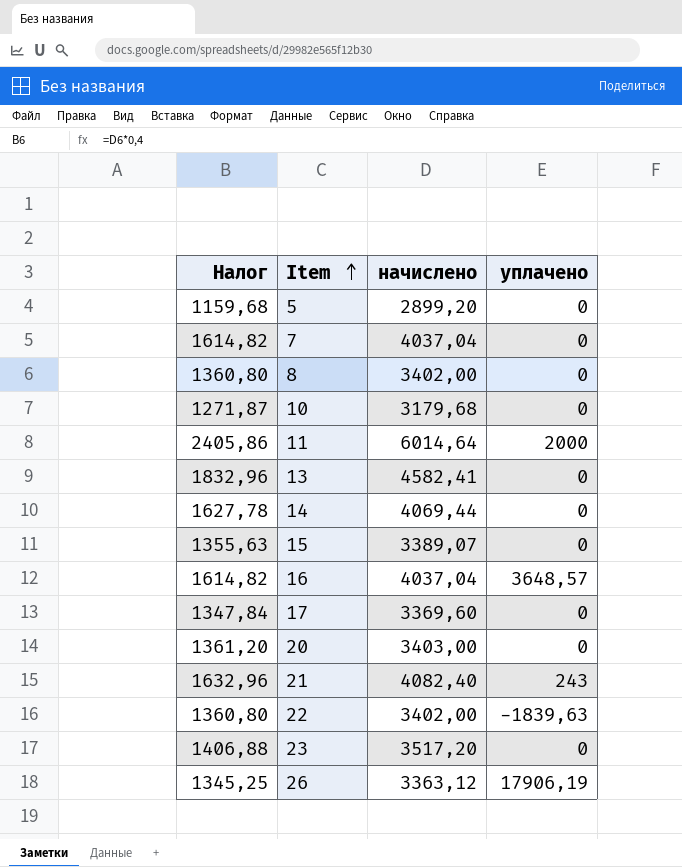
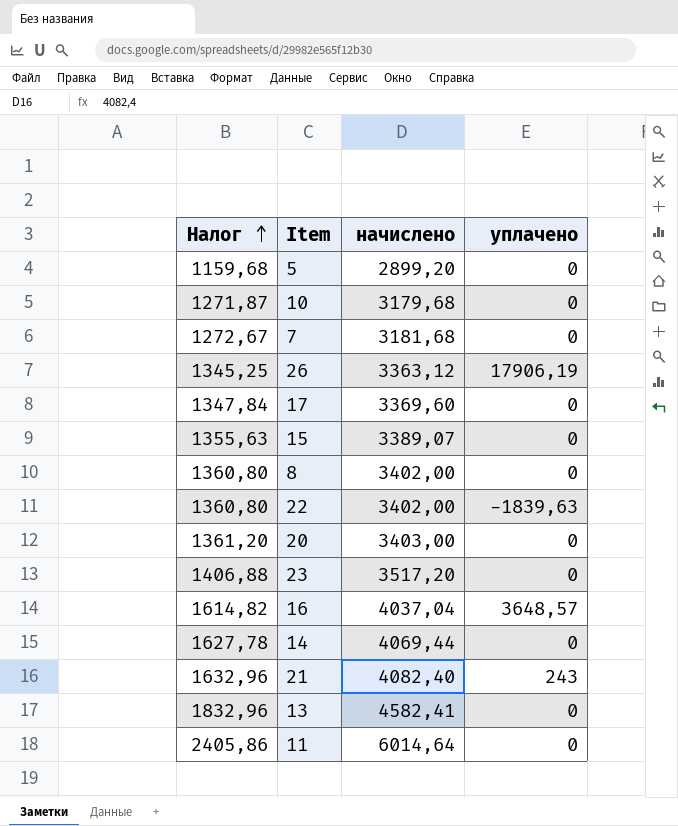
row order: Item ascending -> Налог ascending
7 | Налог: 1614,82 -> 1272,67
7 | начислено: 4037,04 -> 3181,68
11 | уплачено: 2000 -> 0

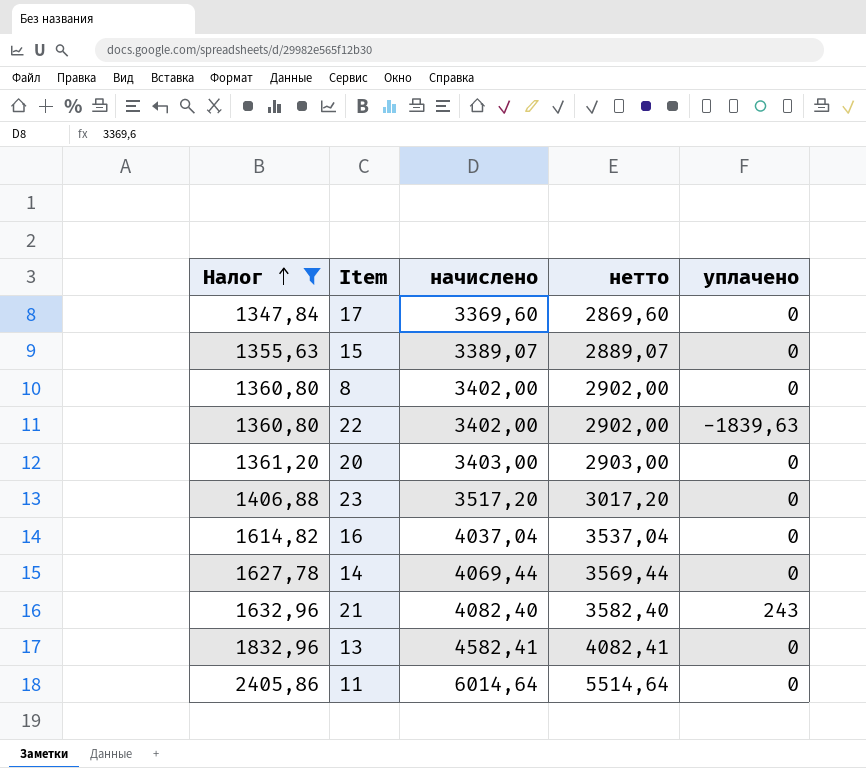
filter: none -> Налог >= 1347,84
column нетто | formula: none -> [начислено] - 500
16 | уплачено: 3648,57 -> 0

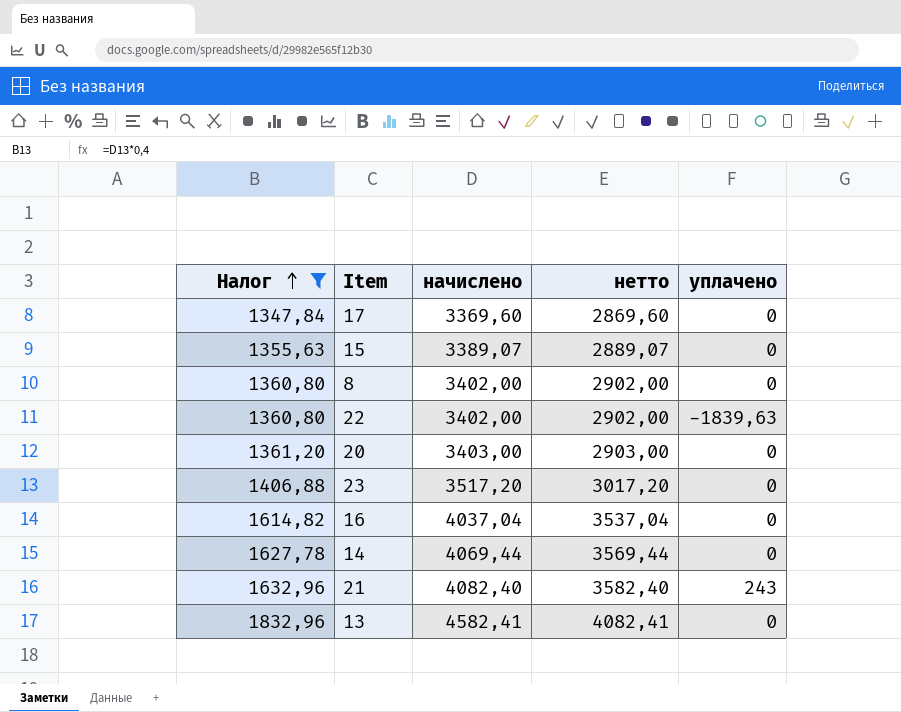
row 11: 2405,86 | 6014,64 | 5514,64 | 0 -> none

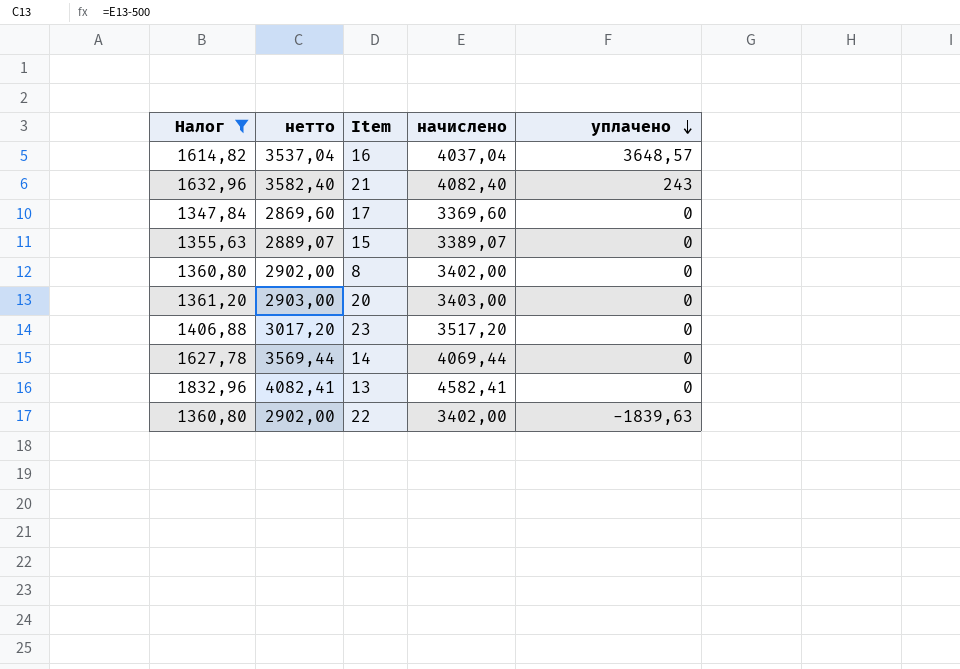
row order: Налог ascending -> уплачено descending
column нетто | position: 4 -> 2
16 | уплачено: 0 -> 3648,57

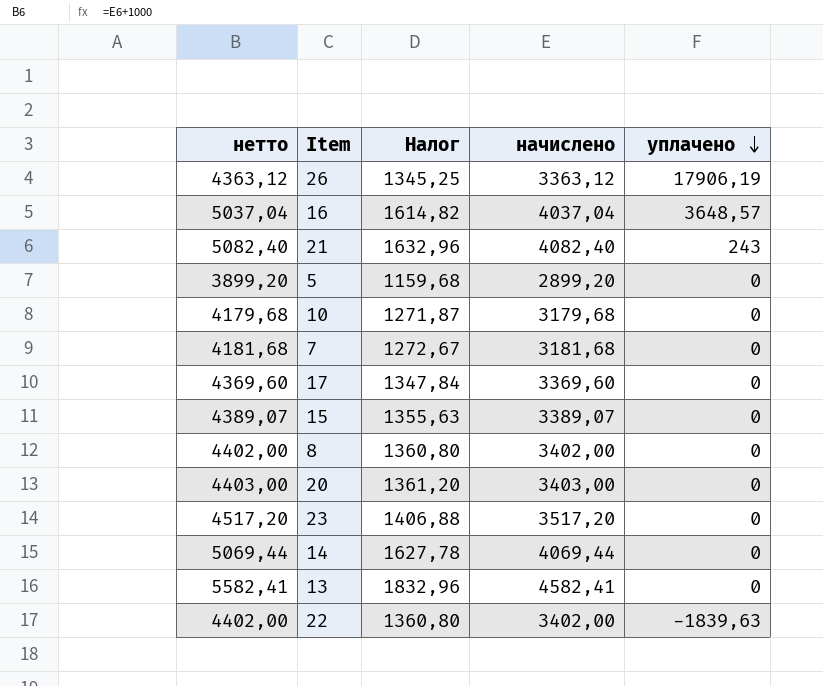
filter: Налог >= 1347,84 -> none
column нетто | formula: [начислено] - 500 -> [начислено] + 1000
column Налог | position: 1 -> 3

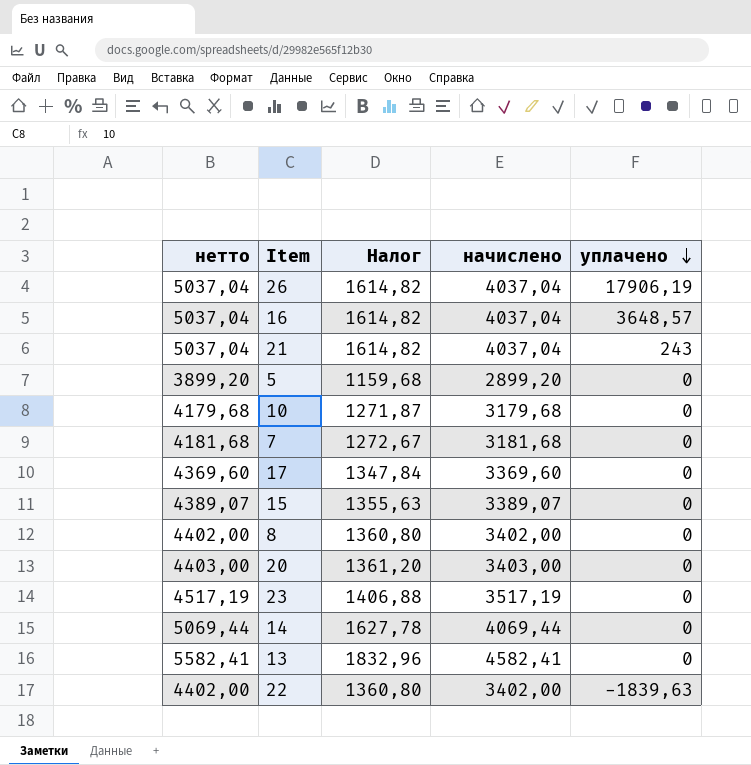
26 | нетто: 4363,12 -> 5037,04
26 | Налог: 1345,25 -> 1614,82
26 | начислено: 3363,12 -> 4037,04
21 | нетто: 5082,40 -> 5037,04
21 | Налог: 1632,96 -> 1614,82
21 | начислено: 4082,40 -> 4037,04
23 | нетто: 4517,20 -> 4517,19
23 | начислено: 3517,20 -> 3517,19

